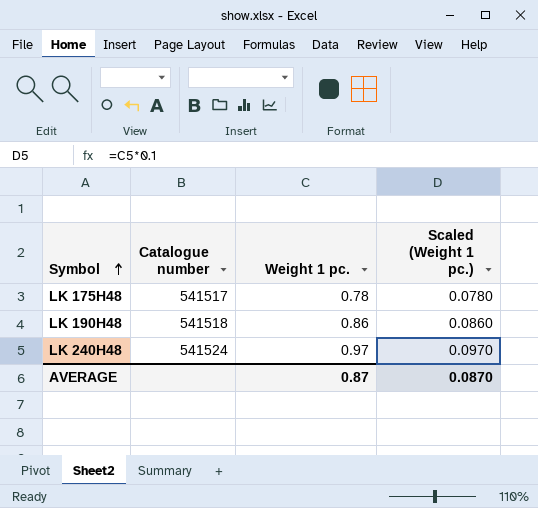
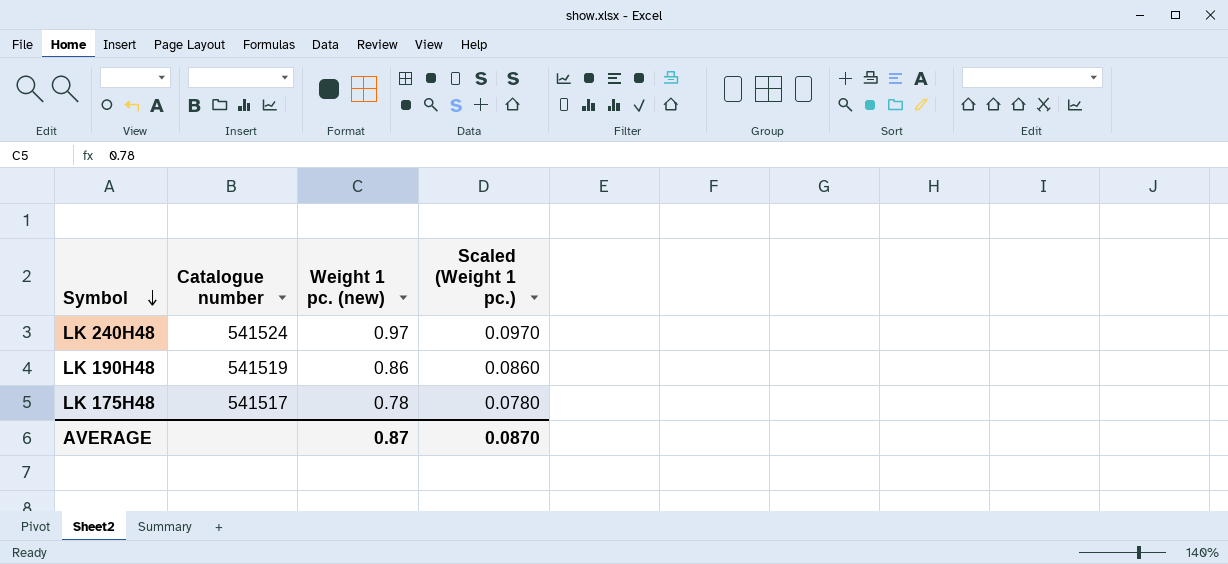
row order: Symbol ascending -> Symbol descending
column name: Weight 1 pc. -> Weight 1 pc. (new)
LK 190H48 | Catalogue number: 541518 -> 541519

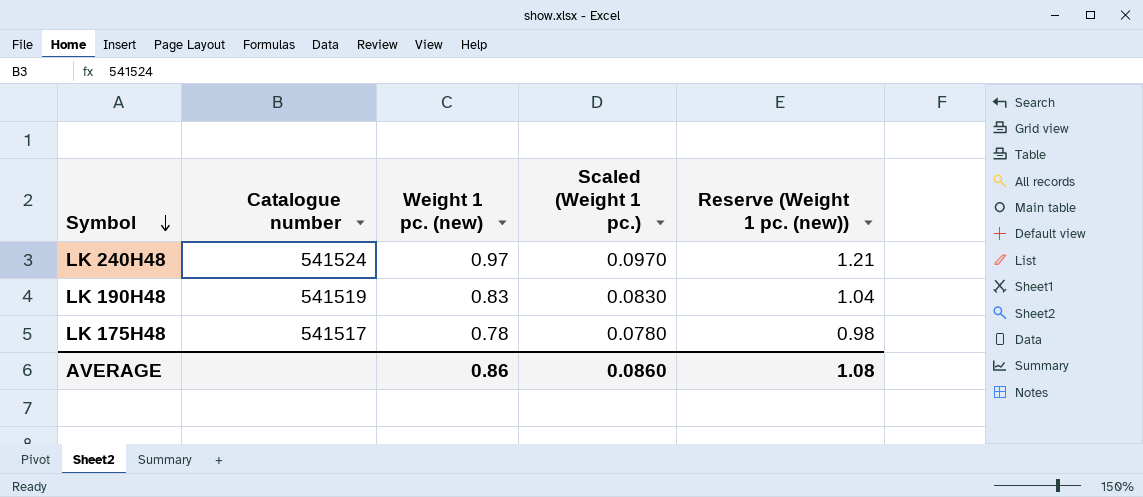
column Reserve (Weight 1 pc. (new)) | formula: none -> [Weight 1 pc. (new)] * 1.25
LK 190H48 | Weight 1 pc. (new): 0.86 -> 0.83
LK 190H48 | Scaled (Weight 1 pc.): 0.0860 -> 0.0830
AVERAGE | Weight 1 pc. (new): 0.87 -> 0.86
AVERAGE | Scaled (Weight 1 pc.): 0.0870 -> 0.0860

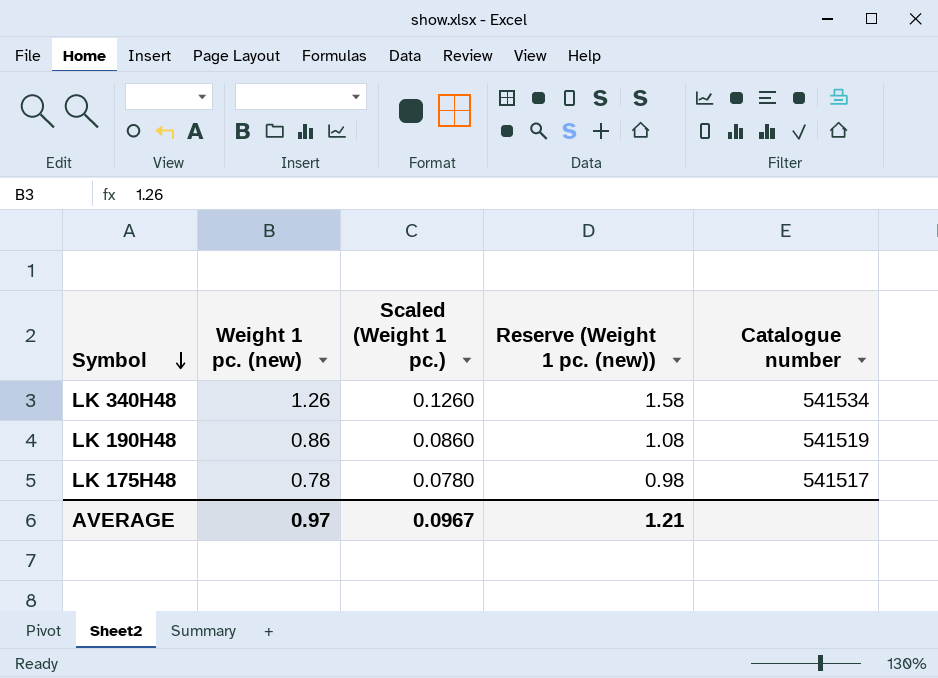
column Catalogue number | position: 2 -> 5
row LK 240H48: 541524 | 0.97 | 0.0970 | 1.21 -> none
row LK 340H48: none -> 1.26 | 0.1260 | 1.58 | 541534
LK 190H48 | Weight 1 pc. (new): 0.83 -> 0.86
LK 190H48 | Scaled (Weight 1 pc.): 0.0830 -> 0.0860
LK 190H48 | Reserve (Weight 1 pc. (new)): 1.04 -> 1.08
AVERAGE | Weight 1 pc. (new): 0.86 -> 0.97
AVERAGE | Scaled (Weight 1 pc.): 0.0860 -> 0.0967
AVERAGE | Reserve (Weight 1 pc. (new)): 1.08 -> 1.21

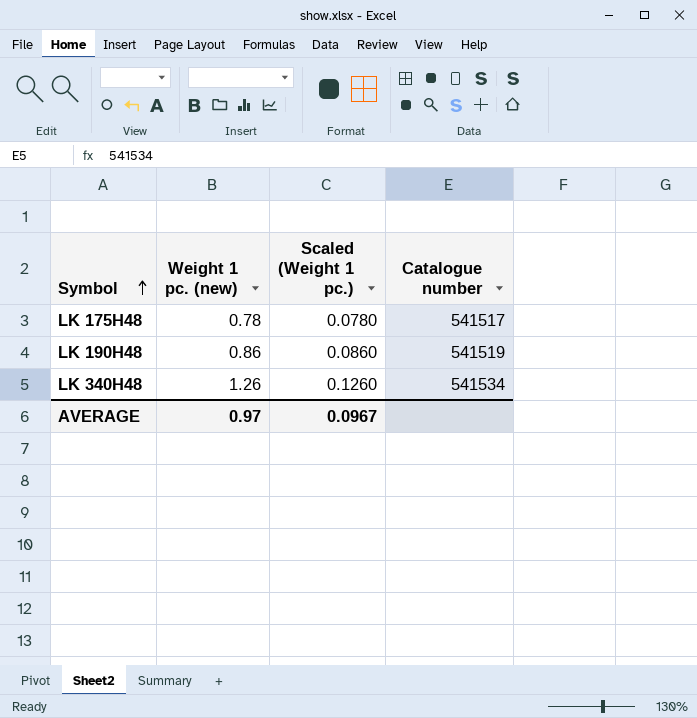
row order: Symbol descending -> Symbol ascending
column Reserve (Weight 1 pc. (new)) | formula: [Weight 1 pc. (new)] * 1.25 -> none

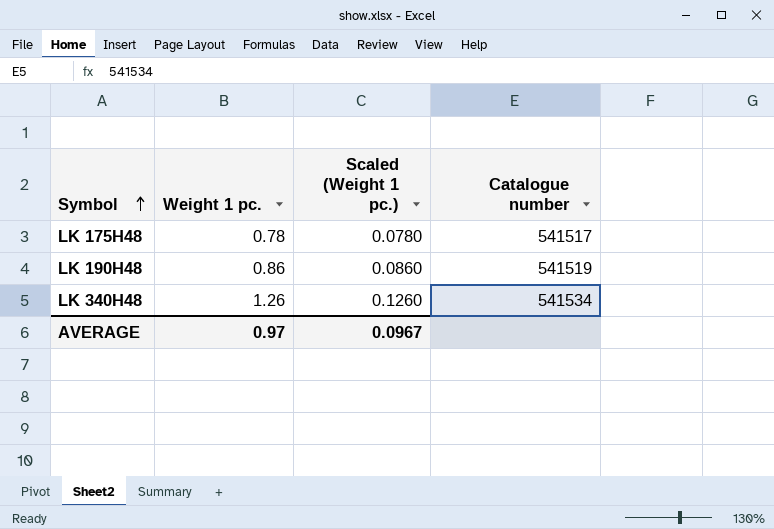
column name: Weight 1 pc. (new) -> Weight 1 pc.

